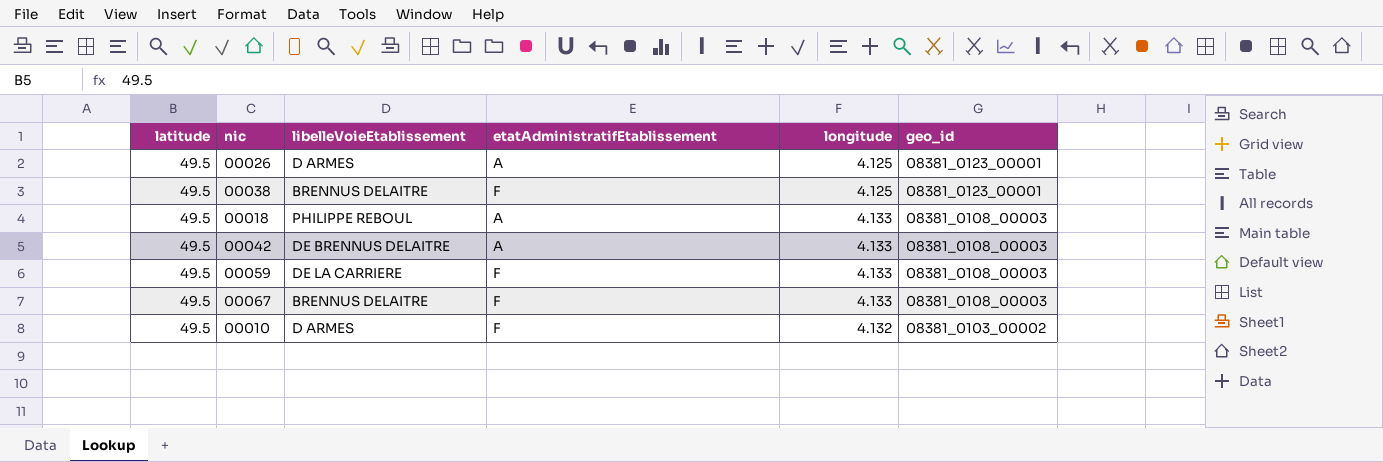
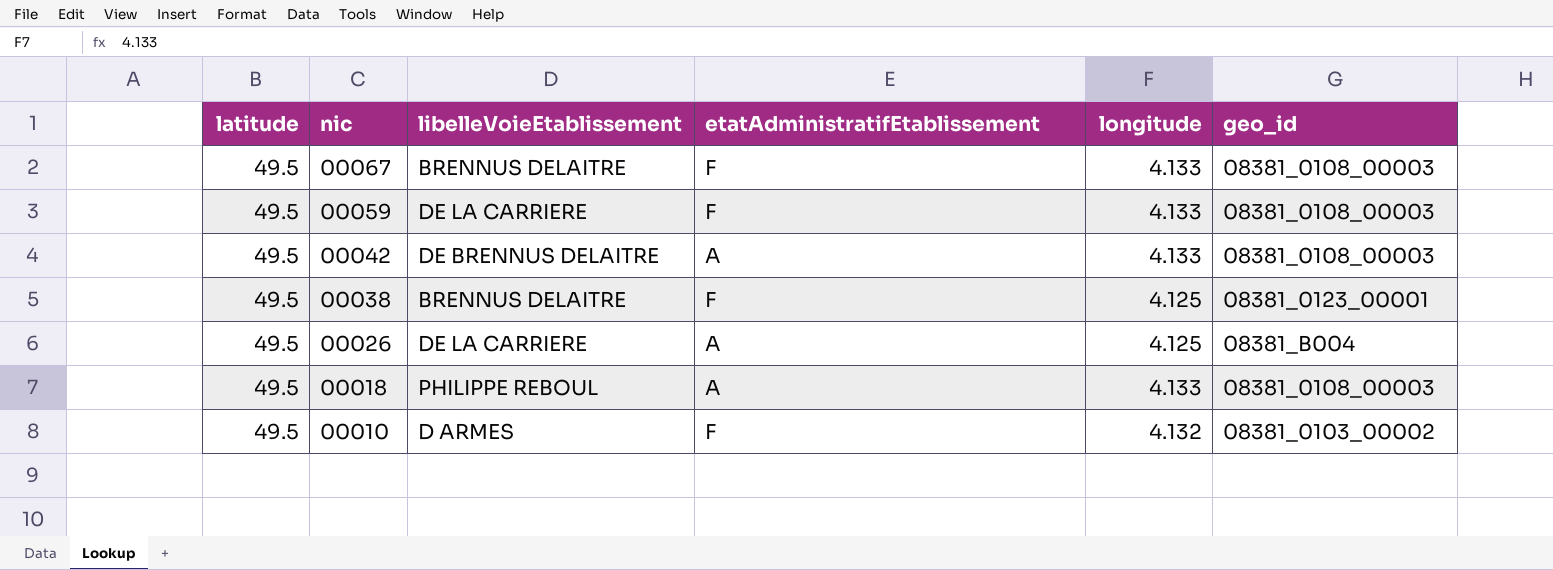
row order: geo_id descending -> nic descending
00026 | libelleVoieEtablissement: D ARMES -> DE LA CARRIERE
00026 | geo_id: 08381_0123_00001 -> 08381_B004

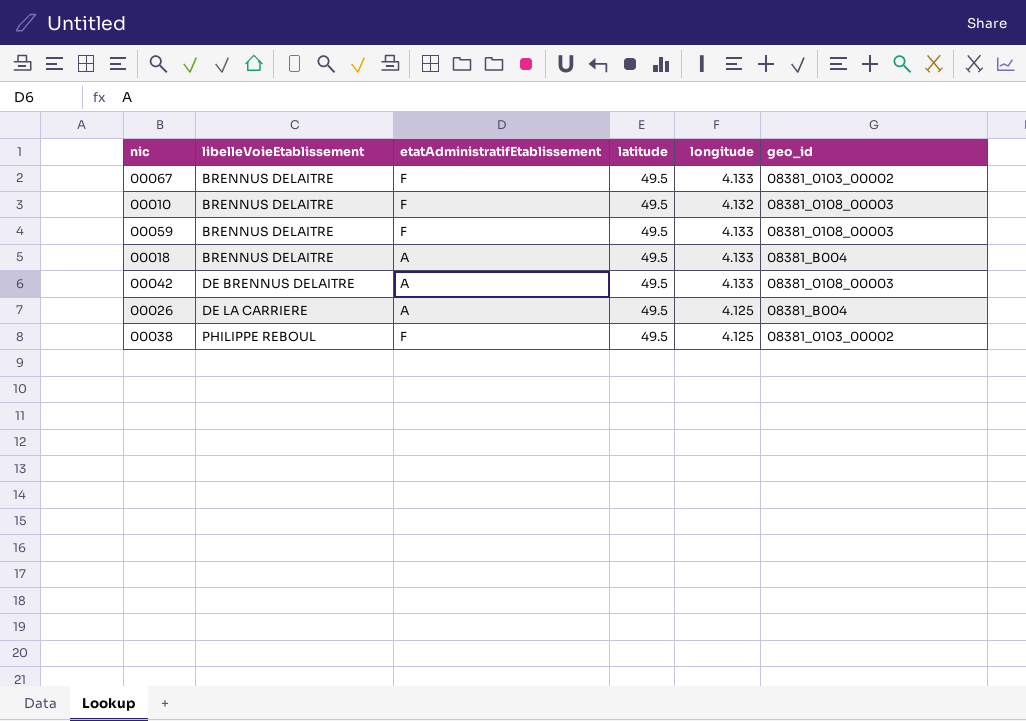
row order: nic descending -> libelleVoieEtablissement ascending
column latitude | position: 1 -> 4
00067 | geo_id: 08381_0108_00003 -> 08381_0103_00002
00010 | libelleVoieEtablissement: D ARMES -> BRENNUS DELAITRE
00010 | geo_id: 08381_0103_00002 -> 08381_0108_00003
00059 | libelleVoieEtablissement: DE LA CARRIERE -> BRENNUS DELAITRE
00018 | libelleVoieEtablissement: PHILIPPE REBOUL -> BRENNUS DELAITRE
00018 | geo_id: 08381_0108_00003 -> 08381_B004
00038 | libelleVoieEtablissement: BRENNUS DELAITRE -> PHILIPPE REBOUL
00038 | geo_id: 08381_0123_00001 -> 08381_0103_00002

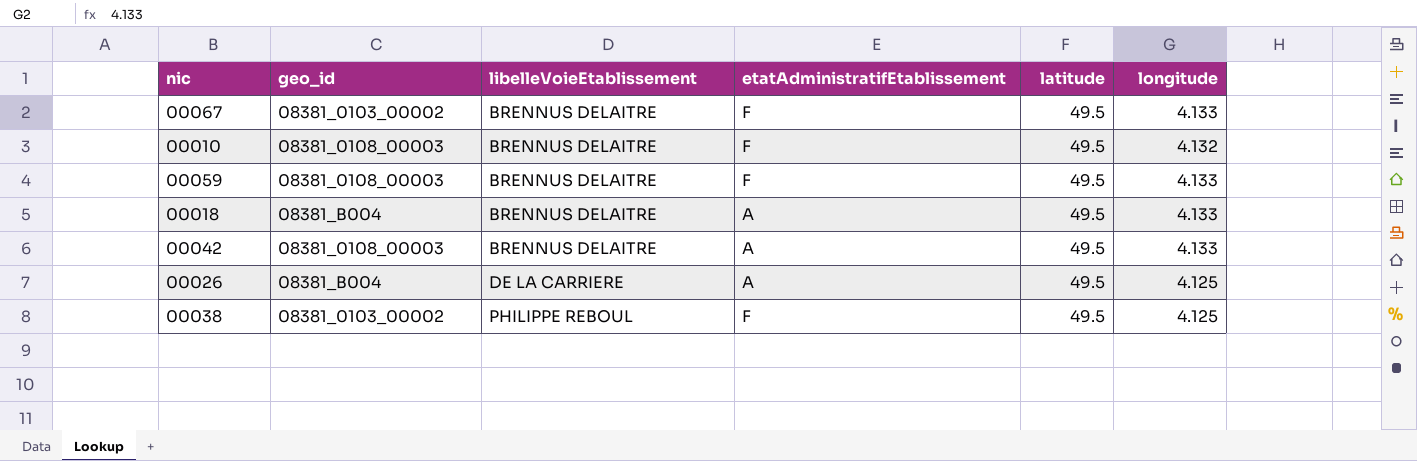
column geo_id | position: 6 -> 2
00042 | libelleVoieEtablissement: DE BRENNUS DELAITRE -> BRENNUS DELAITRE

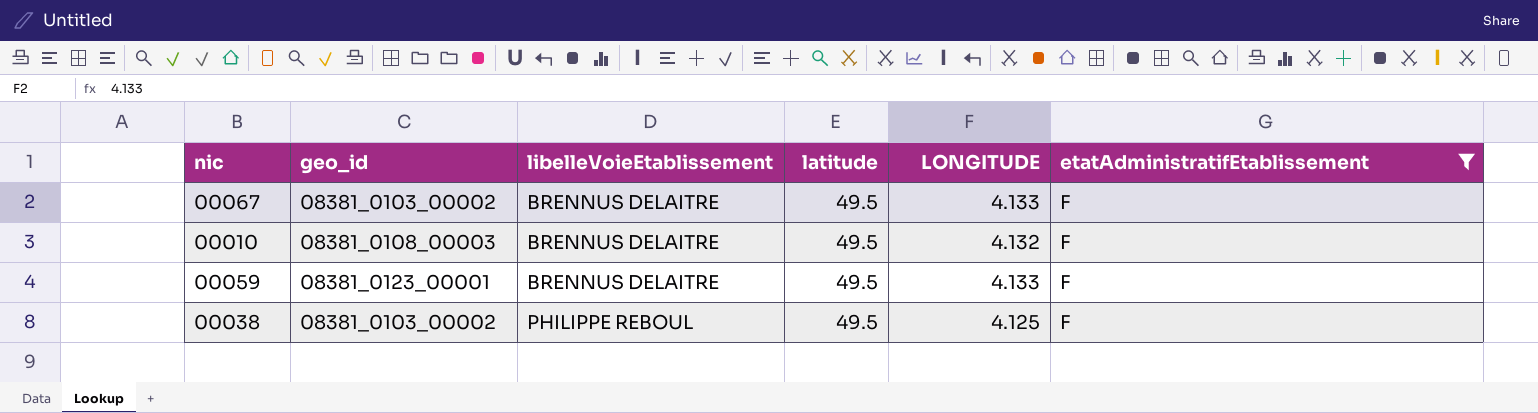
filter: none -> etatAdministratifEtablissement = F
column name: longitude -> LONGITUDE
column etatAdministratifEtablissement | position: 4 -> 6
00059 | geo_id: 08381_0108_00003 -> 08381_0123_00001

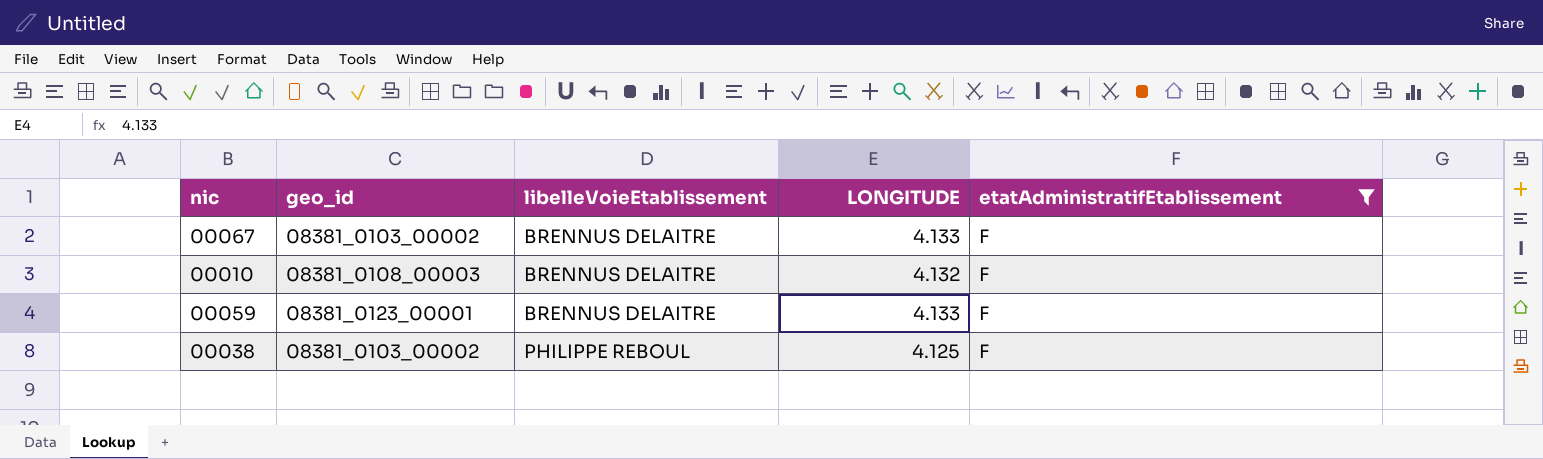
column latitude | position: 4 -> none

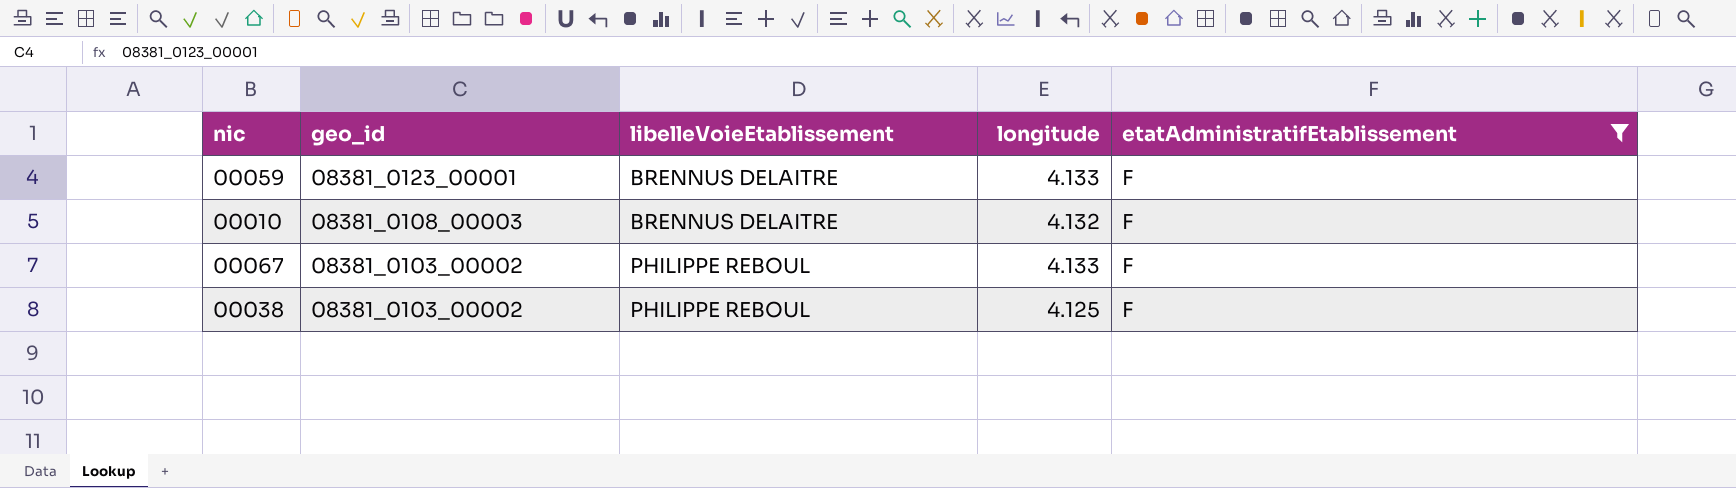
row order: libelleVoieEtablissement ascending -> geo_id descending
column name: LONGITUDE -> longitude
00067 | libelleVoieEtablissement: BRENNUS DELAITRE -> PHILIPPE REBOUL

